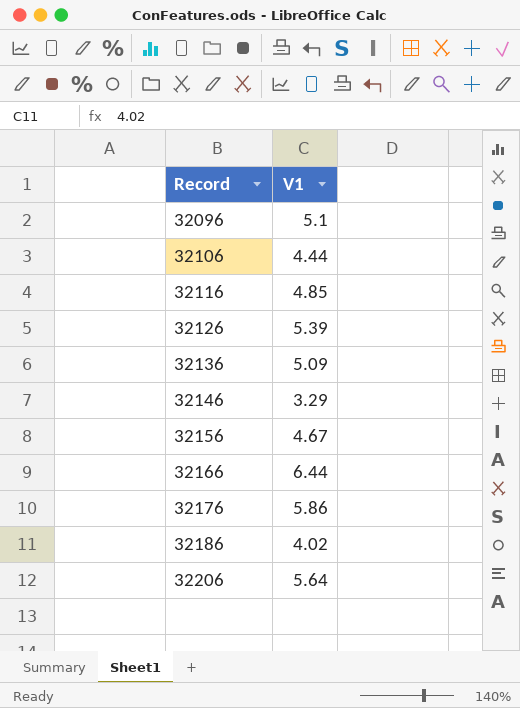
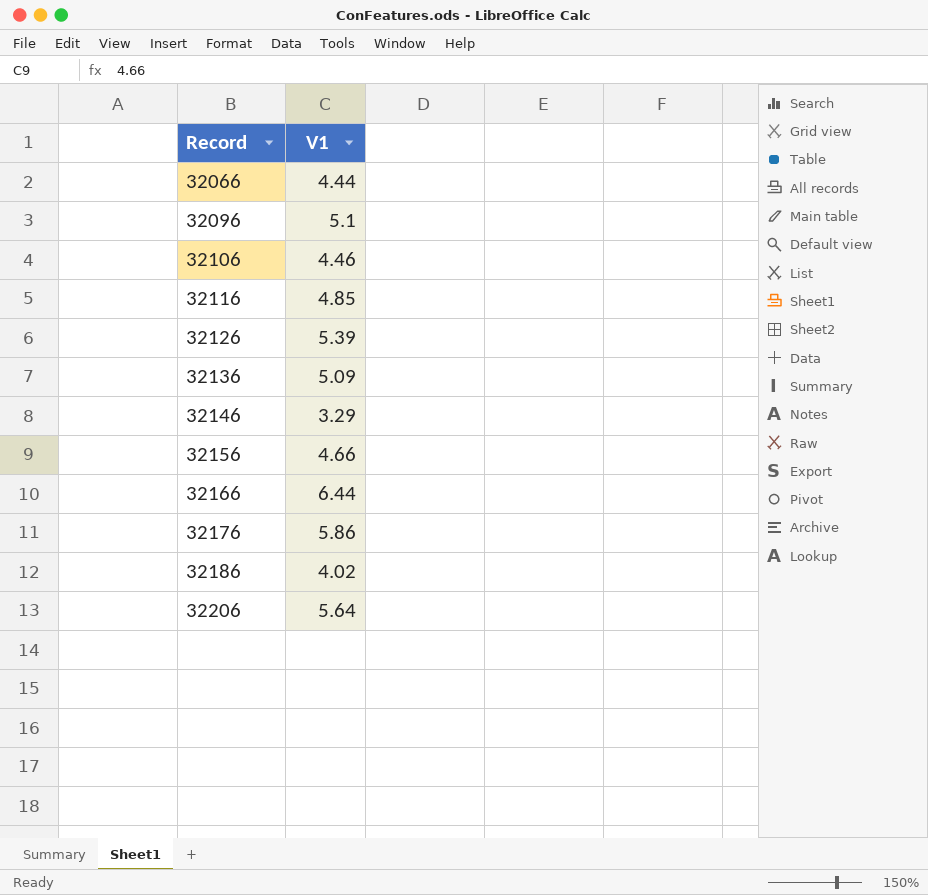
row 32066: none -> 4.44
32106 | V1: 4.44 -> 4.46
32156 | V1: 4.67 -> 4.66

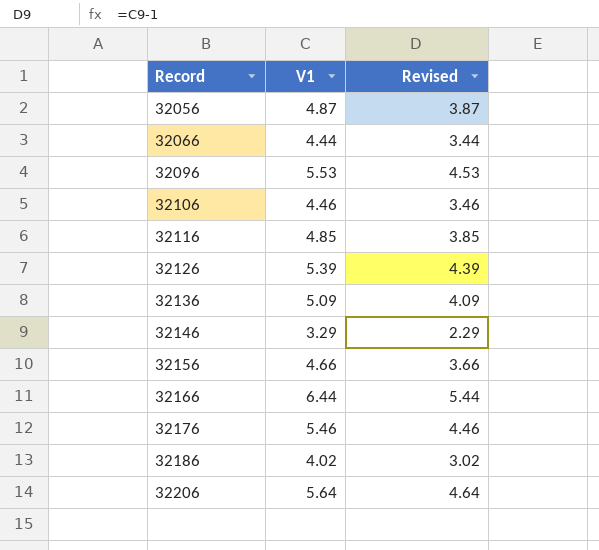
column Revised | formula: none -> [V1] - 1
row 32056: none -> 4.87 | 3.87
32096 | V1: 5.1 -> 5.53
32176 | V1: 5.86 -> 5.46

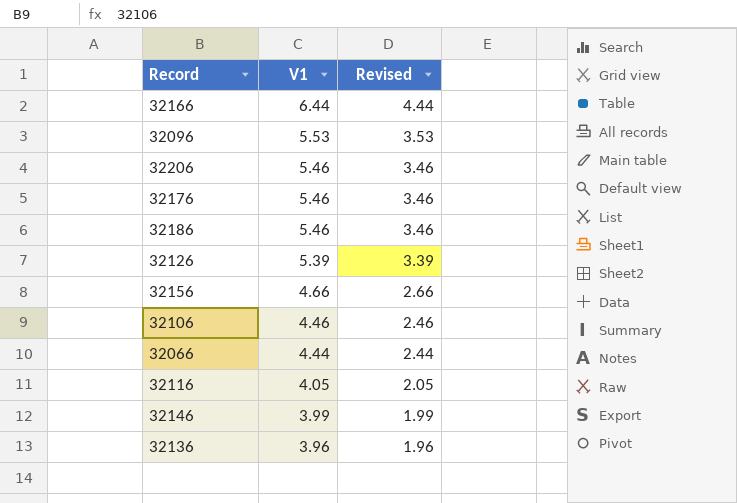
row order: Record ascending -> V1 descending
column Revised | formula: [V1] - 1 -> [V1] - 2
row 32056: 4.87 | 3.87 -> none
32206 | V1: 5.64 -> 5.46
32186 | V1: 4.02 -> 5.46
32116 | V1: 4.85 -> 4.05
32146 | V1: 3.29 -> 3.99
32136 | V1: 5.09 -> 3.96

